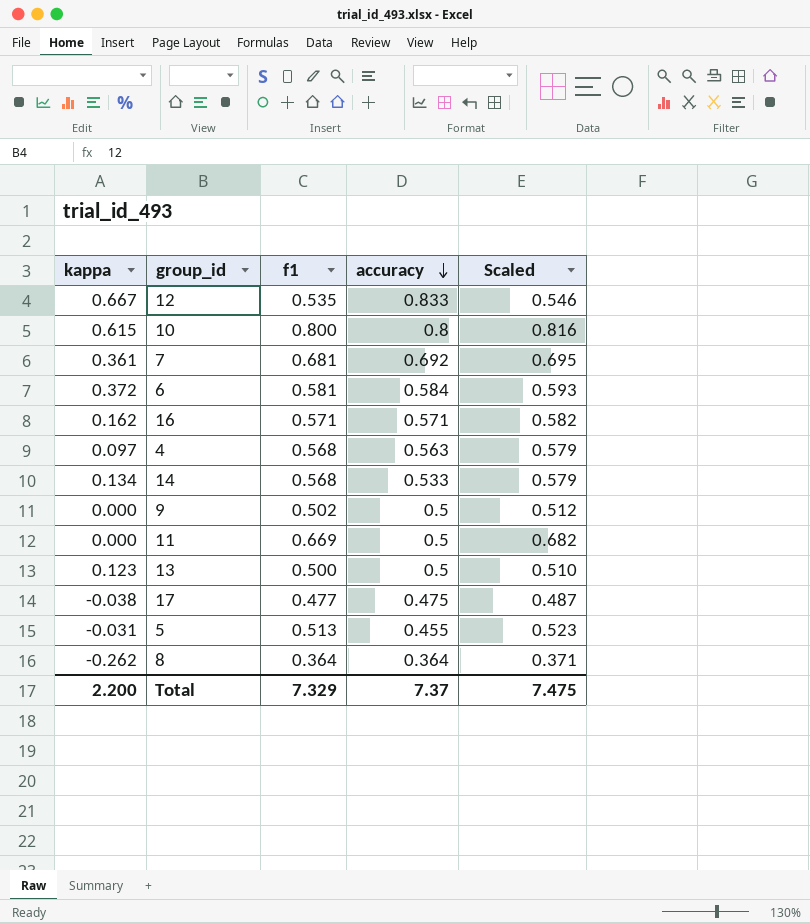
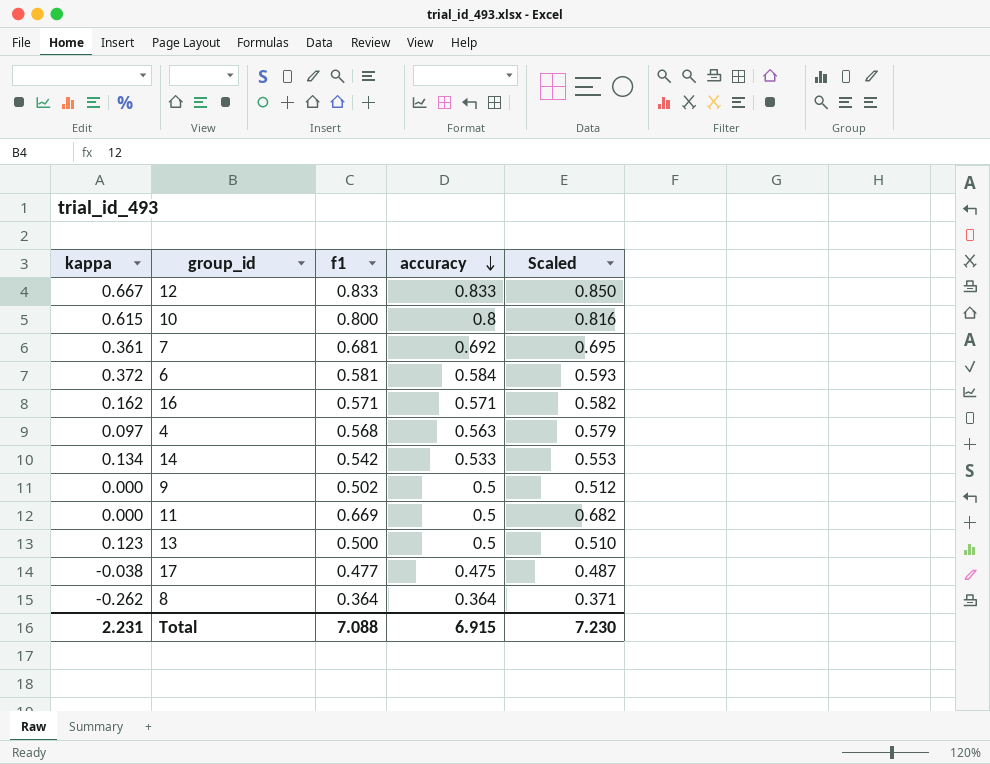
row 5: -0.031 | 0.513 | 0.455 | 0.523 -> none
12 | f1: 0.535 -> 0.833
12 | Scaled: 0.546 -> 0.850
14 | f1: 0.568 -> 0.542
14 | Scaled: 0.579 -> 0.553
Total | kappa: 2.200 -> 2.231
Total | f1: 7.329 -> 7.088
Total | accuracy: 7.37 -> 6.915
Total | Scaled: 7.475 -> 7.230

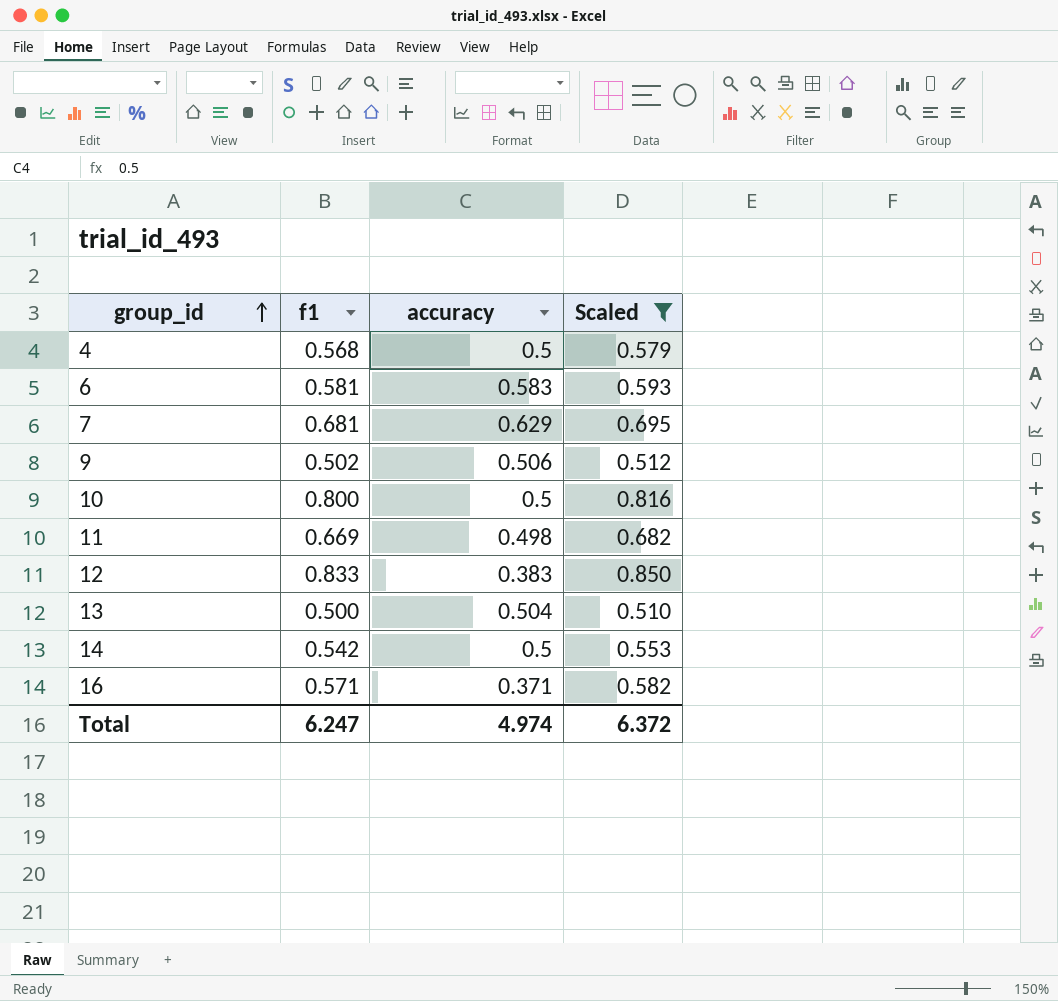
filter: none -> Scaled >= 0.510
row order: accuracy descending -> group_id ascending
column kappa | position: 1 -> none
4 | accuracy: 0.563 -> 0.5
6 | accuracy: 0.584 -> 0.583
7 | accuracy: 0.692 -> 0.629
9 | accuracy: 0.5 -> 0.506
10 | accuracy: 0.8 -> 0.5
11 | accuracy: 0.5 -> 0.498
12 | accuracy: 0.833 -> 0.383
13 | accuracy: 0.5 -> 0.504
14 | accuracy: 0.533 -> 0.5
16 | accuracy: 0.571 -> 0.371
Total | f1: 7.088 -> 6.247
Total | accuracy: 6.915 -> 4.974
Total | Scaled: 7.230 -> 6.372

